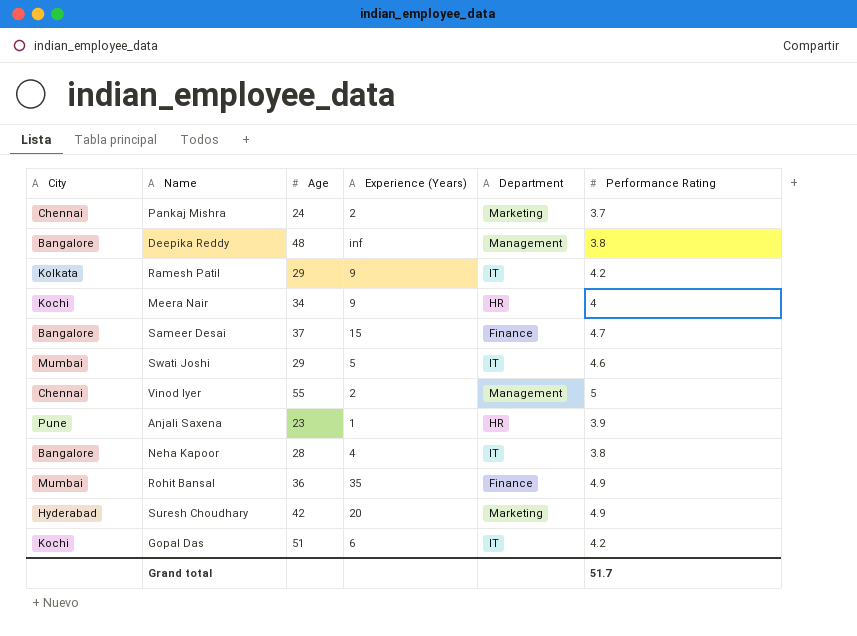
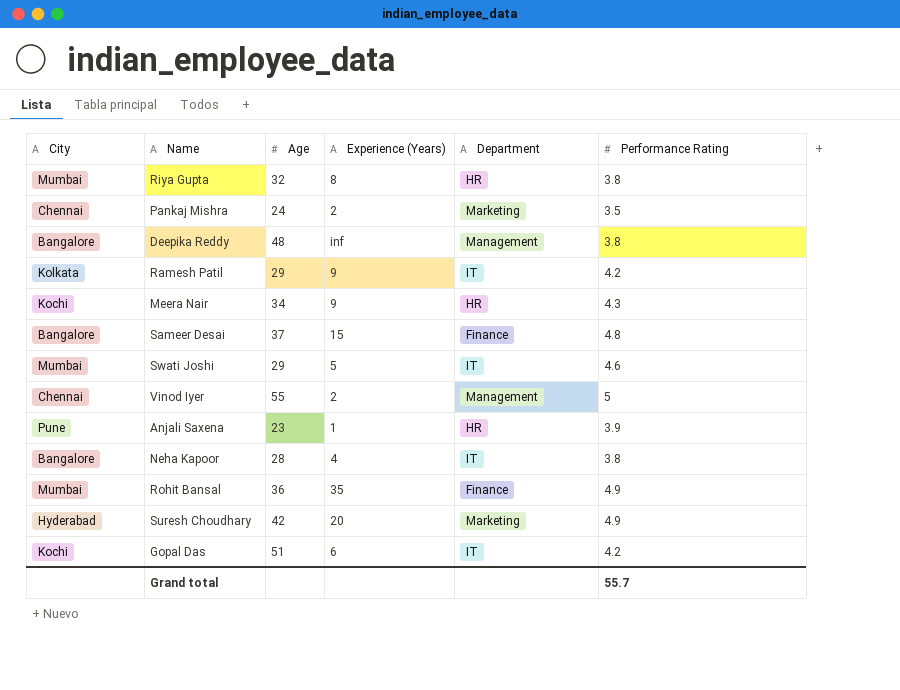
row Riya Gupta: none -> Mumbai | 32 | 8 | HR | 3.8
Pankaj Mishra | Performance Rating: 3.7 -> 3.5
Meera Nair | Performance Rating: 4 -> 4.3
Sameer Desai | Performance Rating: 4.7 -> 4.8
Grand total | Performance Rating: 51.7 -> 55.7

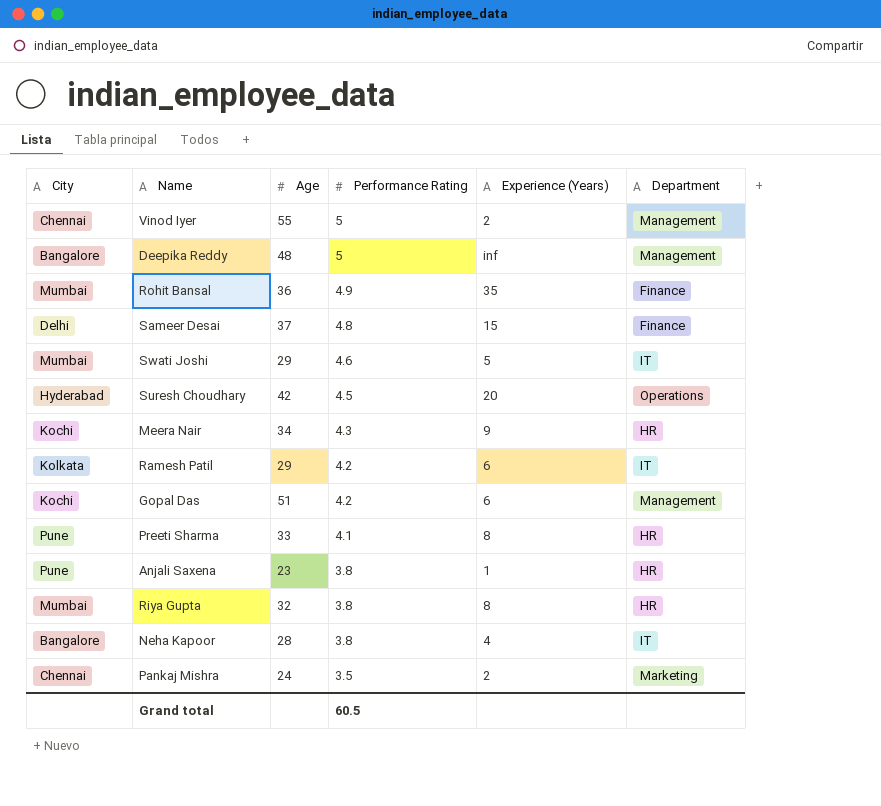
row order: none -> Performance Rating descending
column Performance Rating | position: 6 -> 4
Deepika Reddy | Performance Rating: 3.8 -> 5
Sameer Desai | City: Bangalore -> Delhi
Suresh Choudhary | Performance Rating: 4.9 -> 4.5
Suresh Choudhary | Department: Marketing -> Operations
Ramesh Patil | Experience (Years): 9 -> 6
Gopal Das | Department: IT -> Management
row Preeti Sharma: none -> Pune | 33 | 4.1 | 8 | HR
Anjali Saxena | Performance Rating: 3.9 -> 3.8
Grand total | Performance Rating: 55.7 -> 60.5

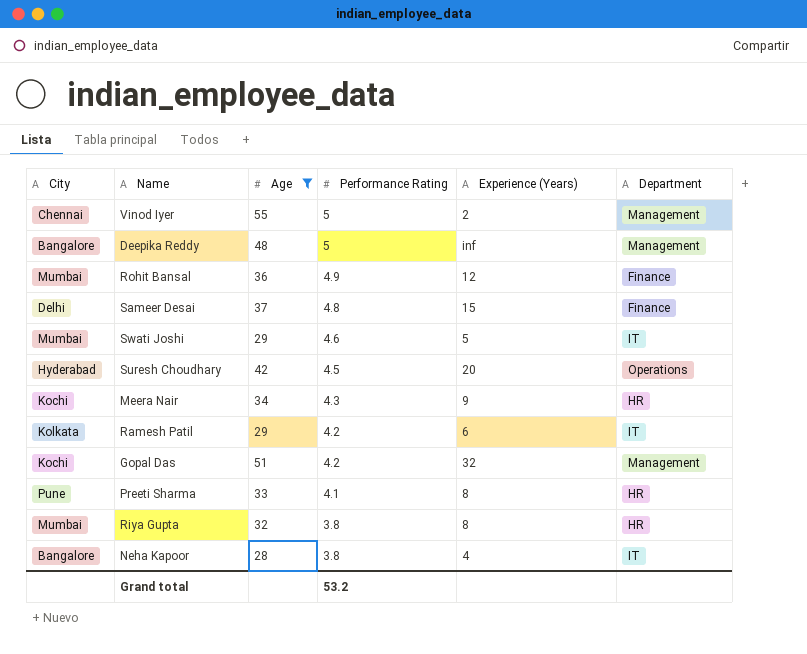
filter: none -> Age >= 28
Rohit Bansal | Experience (Years): 35 -> 12
Gopal Das | Experience (Years): 6 -> 32
Grand total | Performance Rating: 60.5 -> 53.2

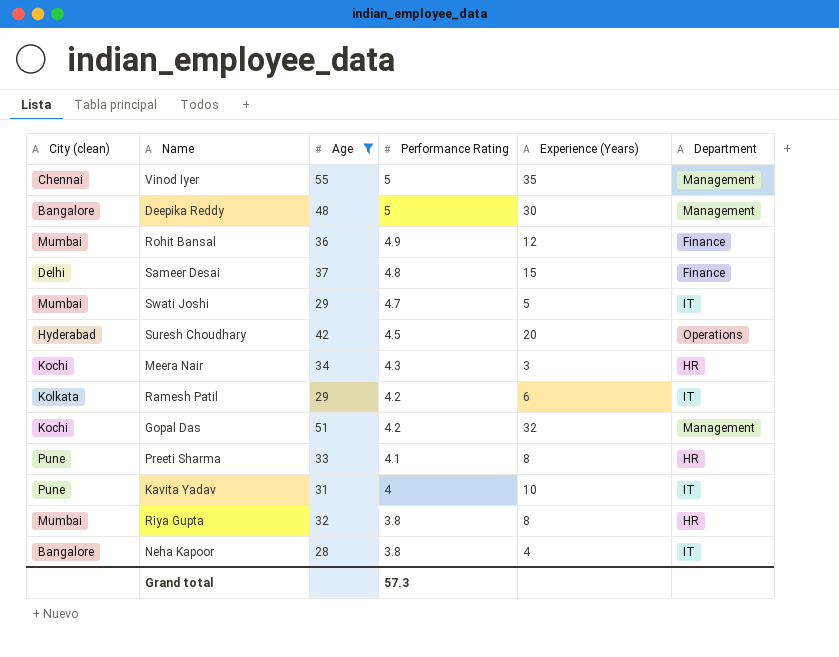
column name: City -> City (clean)
Vinod Iyer | Experience (Years): 2 -> 35
Deepika Reddy | Experience (Years): inf -> 30
Swati Joshi | Performance Rating: 4.6 -> 4.7
Meera Nair | Experience (Years): 9 -> 3
row Kavita Yadav: none -> Pune | 31 | 4 | 10 | IT
Grand total | Performance Rating: 53.2 -> 57.3

